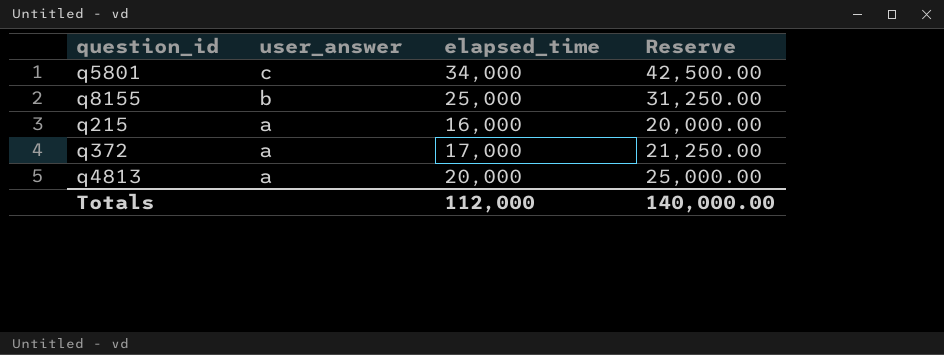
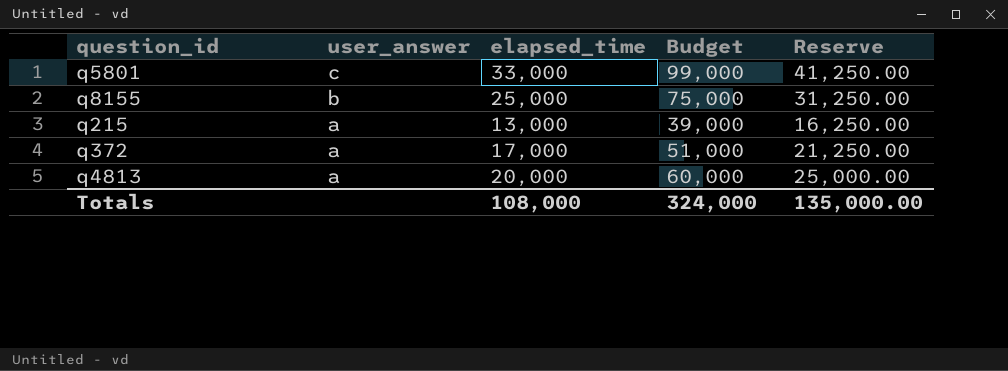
column Budget | formula: none -> [elapsed_time] * 3
q5801 | elapsed_time: 34,000 -> 33,000
q5801 | Reserve: 42,500.00 -> 41,250.00
q215 | elapsed_time: 16,000 -> 13,000
q215 | Reserve: 20,000.00 -> 16,250.00
Totals | elapsed_time: 112,000 -> 108,000
Totals | Reserve: 140,000.00 -> 135,000.00

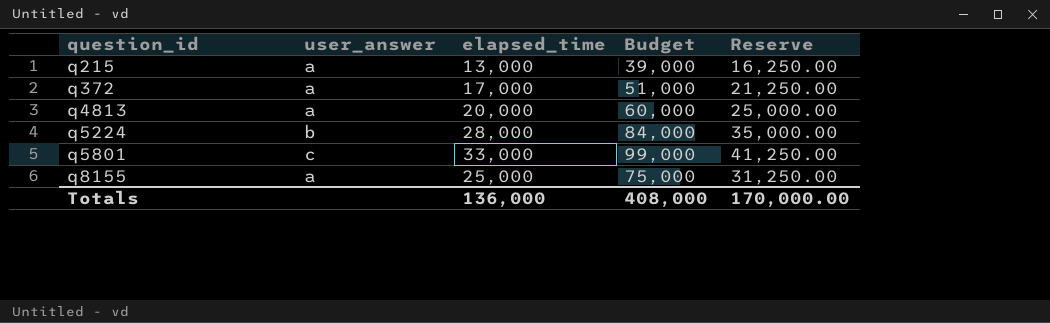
row order: user_answer descending -> question_id ascending
row q5224: none -> b | 28,000 | 84,000 | 35,000.00
q8155 | user_answer: b -> a
Totals | elapsed_time: 108,000 -> 136,000
Totals | Budget: 324,000 -> 408,000
Totals | Reserve: 135,000.00 -> 170,000.00

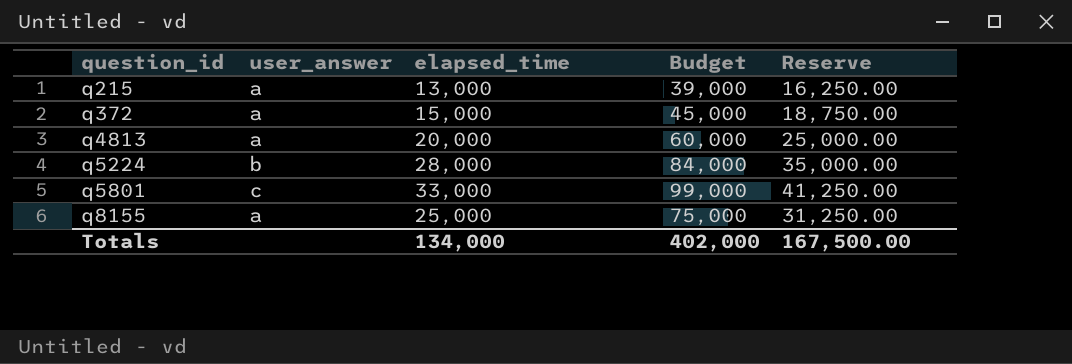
q372 | elapsed_time: 17,000 -> 15,000
q372 | Budget: 51,000 -> 45,000
q372 | Reserve: 21,250.00 -> 18,750.00
Totals | elapsed_time: 136,000 -> 134,000
Totals | Budget: 408,000 -> 402,000
Totals | Reserve: 170,000.00 -> 167,500.00

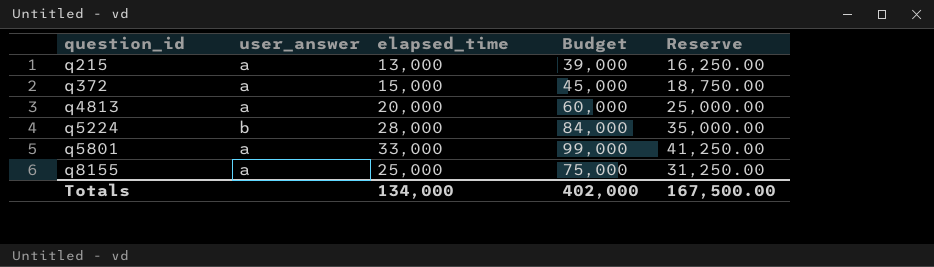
q5801 | user_answer: c -> a

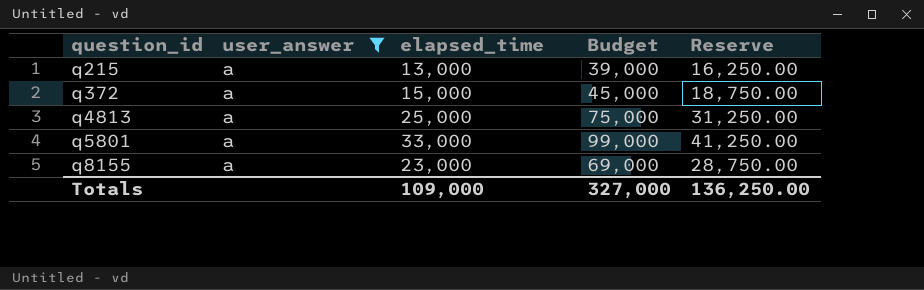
filter: none -> user_answer = a
q4813 | elapsed_time: 20,000 -> 25,000
q4813 | Budget: 60,000 -> 75,000
q4813 | Reserve: 25,000.00 -> 31,250.00
q8155 | elapsed_time: 25,000 -> 23,000
q8155 | Budget: 75,000 -> 69,000
q8155 | Reserve: 31,250.00 -> 28,750.00
Totals | elapsed_time: 134,000 -> 109,000
Totals | Budget: 402,000 -> 327,000
Totals | Reserve: 167,500.00 -> 136,250.00

